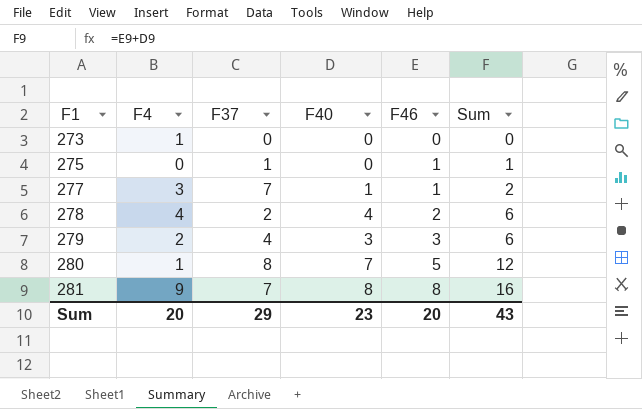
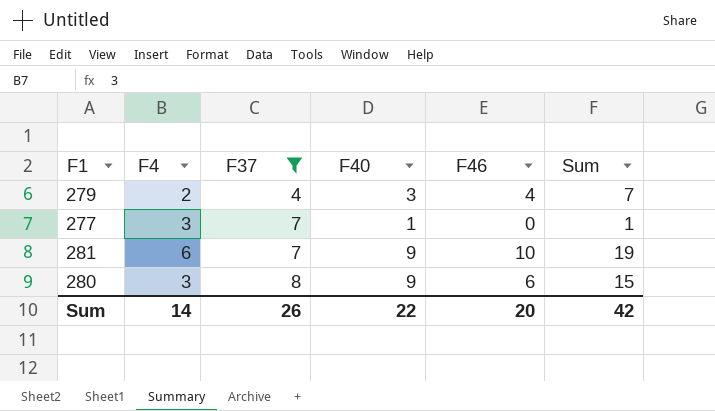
filter: none -> F37 >= 4
row order: F1 ascending -> F37 ascending
279 | F46: 3 -> 4
279 | Sum: 6 -> 7
277 | F46: 1 -> 0
277 | Sum: 2 -> 1
281 | F4: 9 -> 6
281 | F40: 8 -> 9
281 | F46: 8 -> 10
281 | Sum: 16 -> 19
280 | F4: 1 -> 3
280 | F40: 7 -> 9
280 | F46: 5 -> 6
280 | Sum: 12 -> 15
Sum | F4: 20 -> 14
Sum | F37: 29 -> 26
Sum | F40: 23 -> 22
Sum | Sum: 43 -> 42

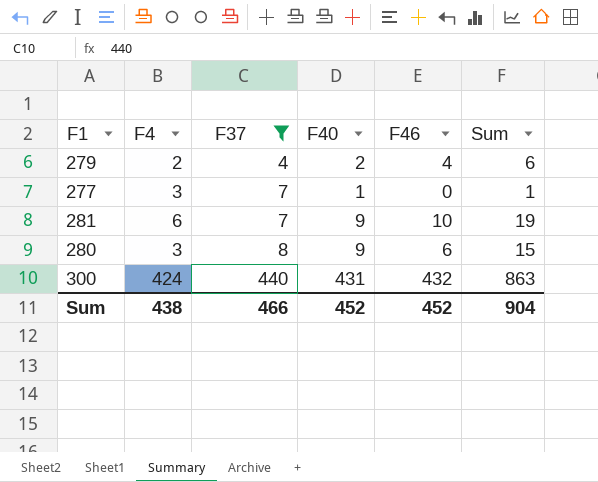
279 | F40: 3 -> 2
279 | Sum: 7 -> 6
row 300: none -> 424 | 440 | 431 | 432 | 863
Sum | F4: 14 -> 438
Sum | F37: 26 -> 466
Sum | F40: 22 -> 452
Sum | F46: 20 -> 452
Sum | Sum: 42 -> 904

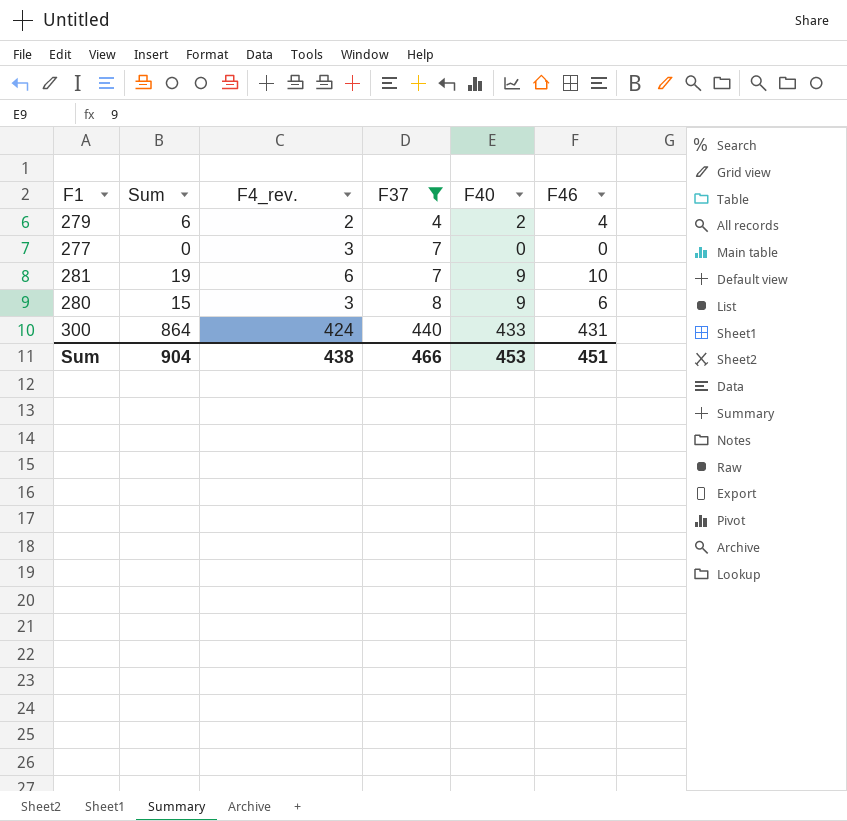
column Sum | position: 6 -> 2
column name: F4 -> F4_rev.
277 | Sum: 1 -> 0
277 | F40: 1 -> 0
300 | Sum: 863 -> 864
300 | F40: 431 -> 433
300 | F46: 432 -> 431
Sum | F40: 452 -> 453
Sum | F46: 452 -> 451

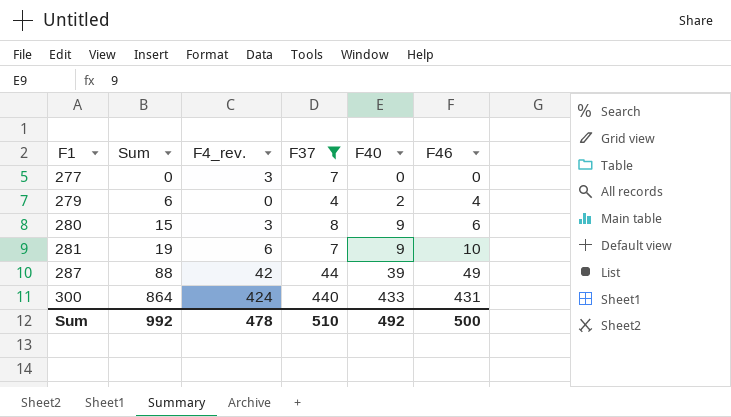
row order: F37 ascending -> F1 ascending
279 | F4_rev.: 2 -> 0
row 287: none -> 88 | 42 | 44 | 39 | 49
Sum | Sum: 904 -> 992
Sum | F4_rev.: 438 -> 478
Sum | F37: 466 -> 510
Sum | F40: 453 -> 492
Sum | F46: 451 -> 500

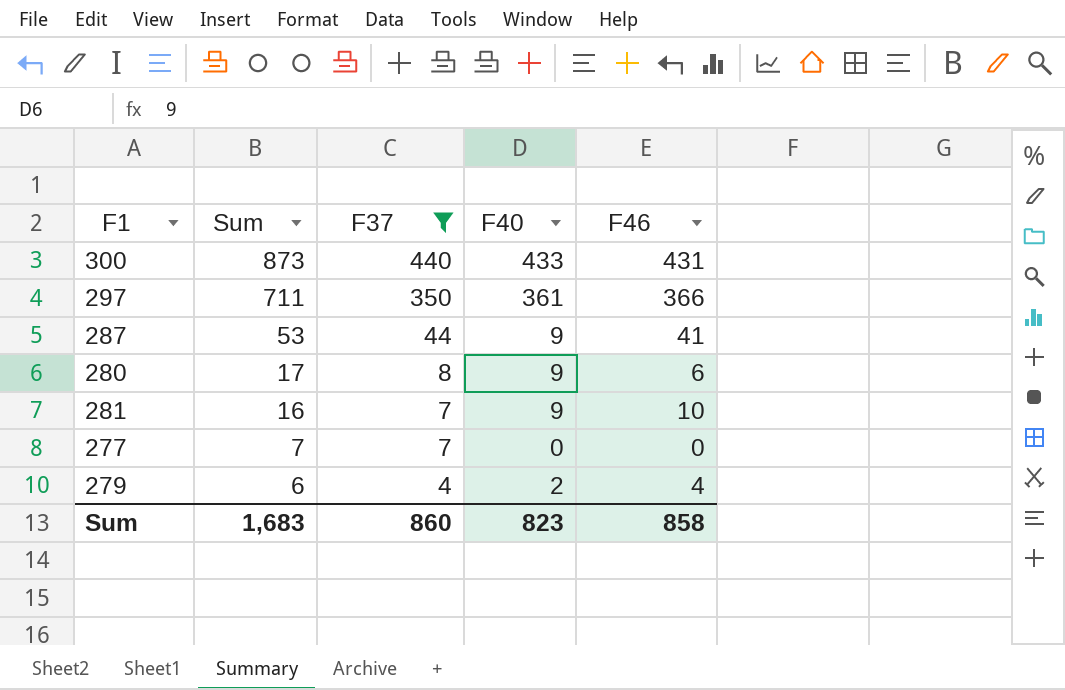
row order: F1 ascending -> Sum descending
column F4_rev. | position: 3 -> none
column Sum | formula: [F40] + [F46] -> [F37] + [F40]
row 297: none -> 711 | 350 | 361 | 366
287 | F40: 39 -> 9
287 | F46: 49 -> 41
Sum | Sum: 992 -> 1,683
Sum | F37: 510 -> 860
Sum | F40: 492 -> 823
Sum | F46: 500 -> 858

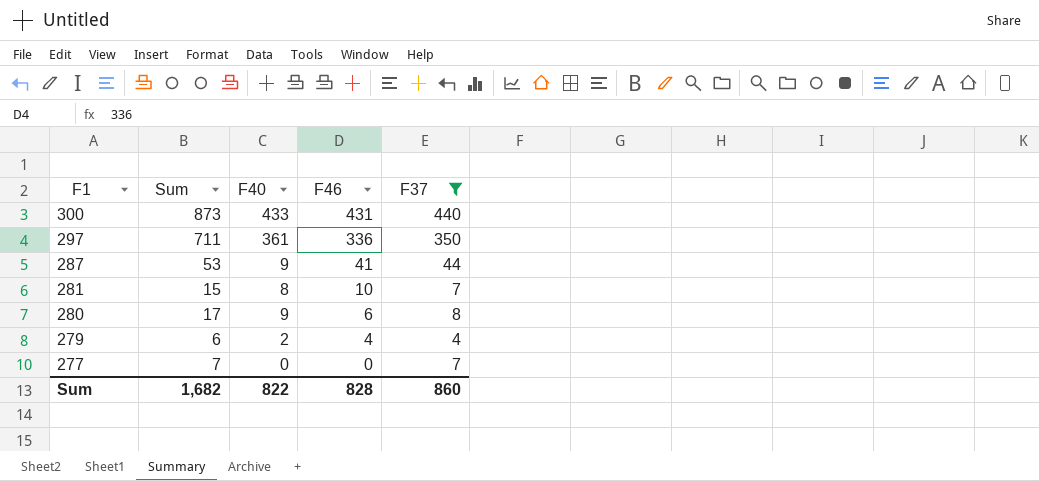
row order: Sum descending -> F1 descending
column F37 | position: 3 -> 5
297 | F46: 366 -> 336
281 | Sum: 16 -> 15
281 | F40: 9 -> 8
Sum | Sum: 1,683 -> 1,682
Sum | F40: 823 -> 822
Sum | F46: 858 -> 828

